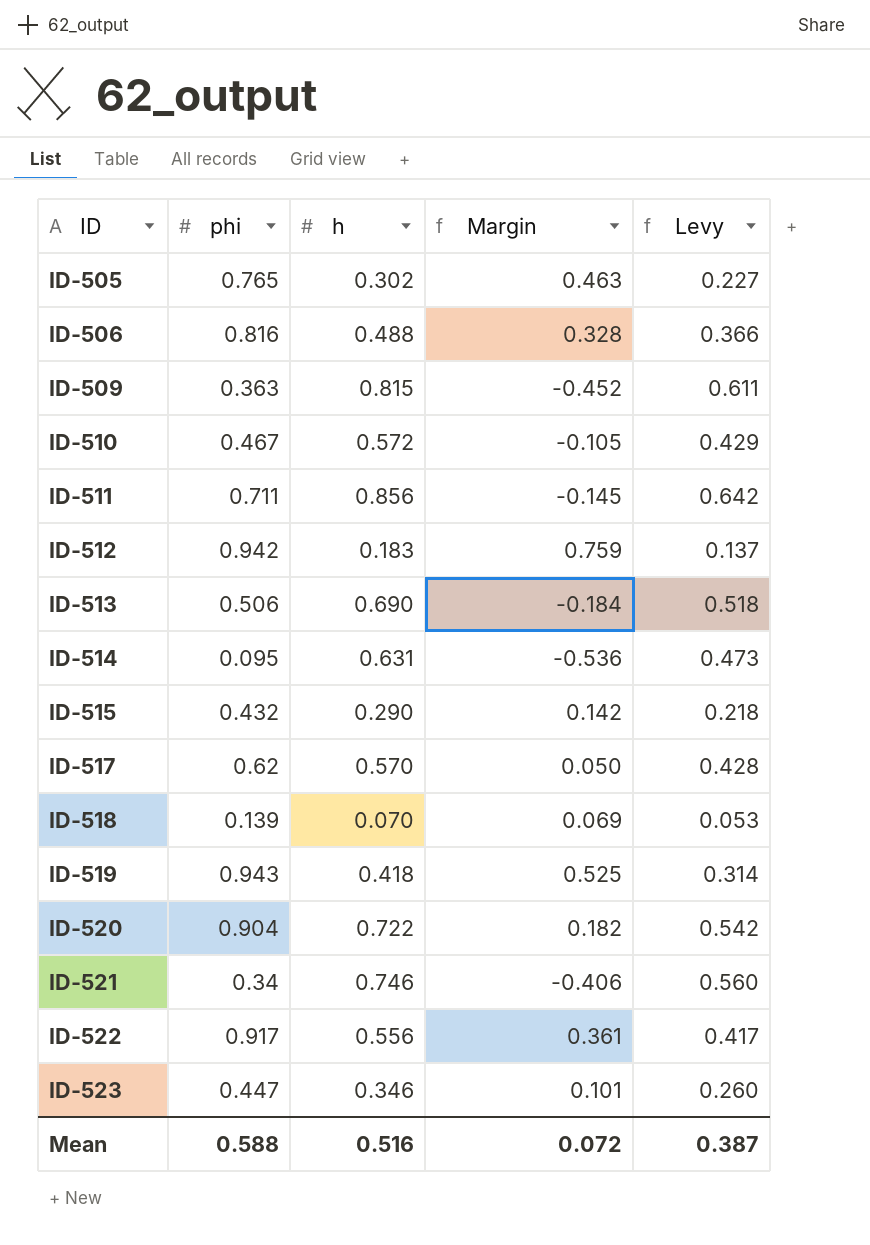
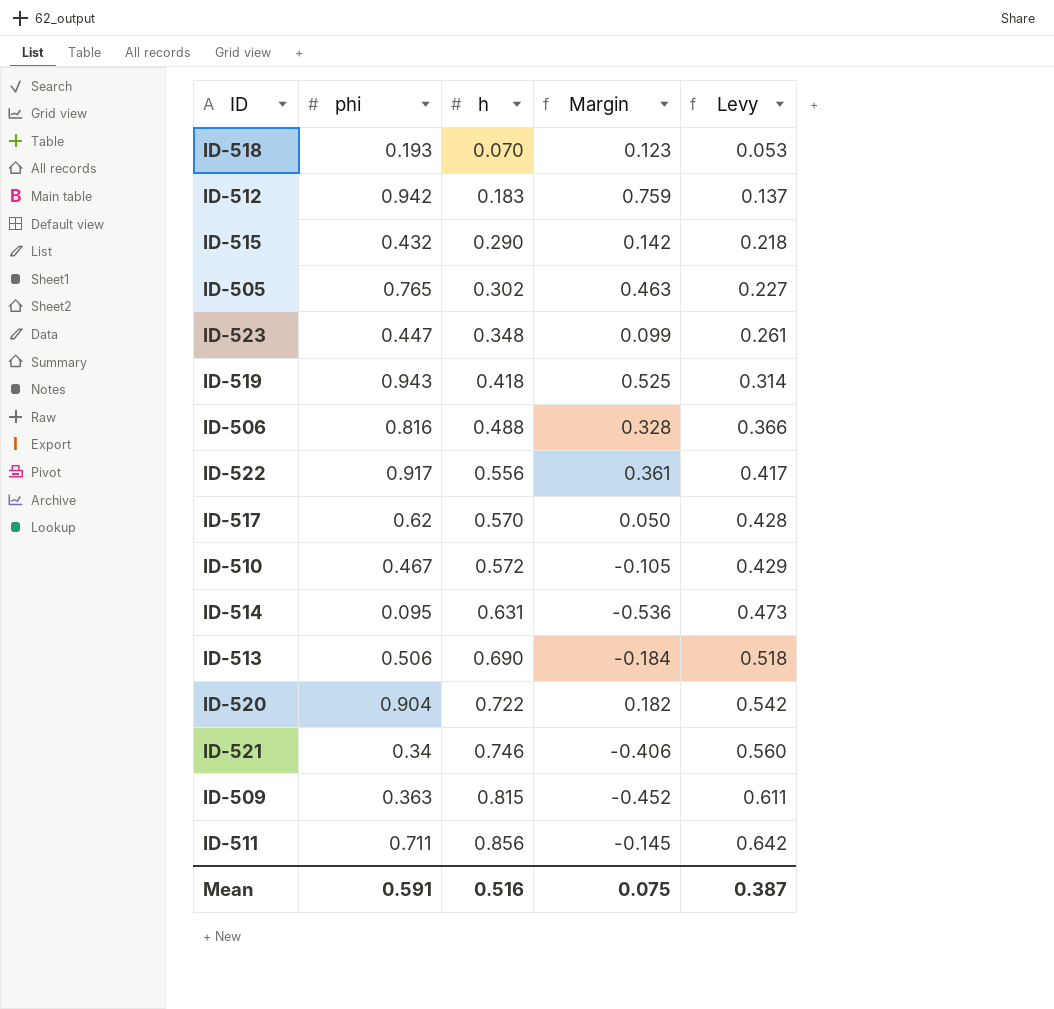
row order: ID ascending -> h ascending
ID-518 | phi: 0.139 -> 0.193
ID-518 | Margin: 0.069 -> 0.123
ID-523 | h: 0.346 -> 0.348
ID-523 | Margin: 0.101 -> 0.099
ID-523 | Levy: 0.260 -> 0.261
Mean | phi: 0.588 -> 0.591
Mean | Margin: 0.072 -> 0.075

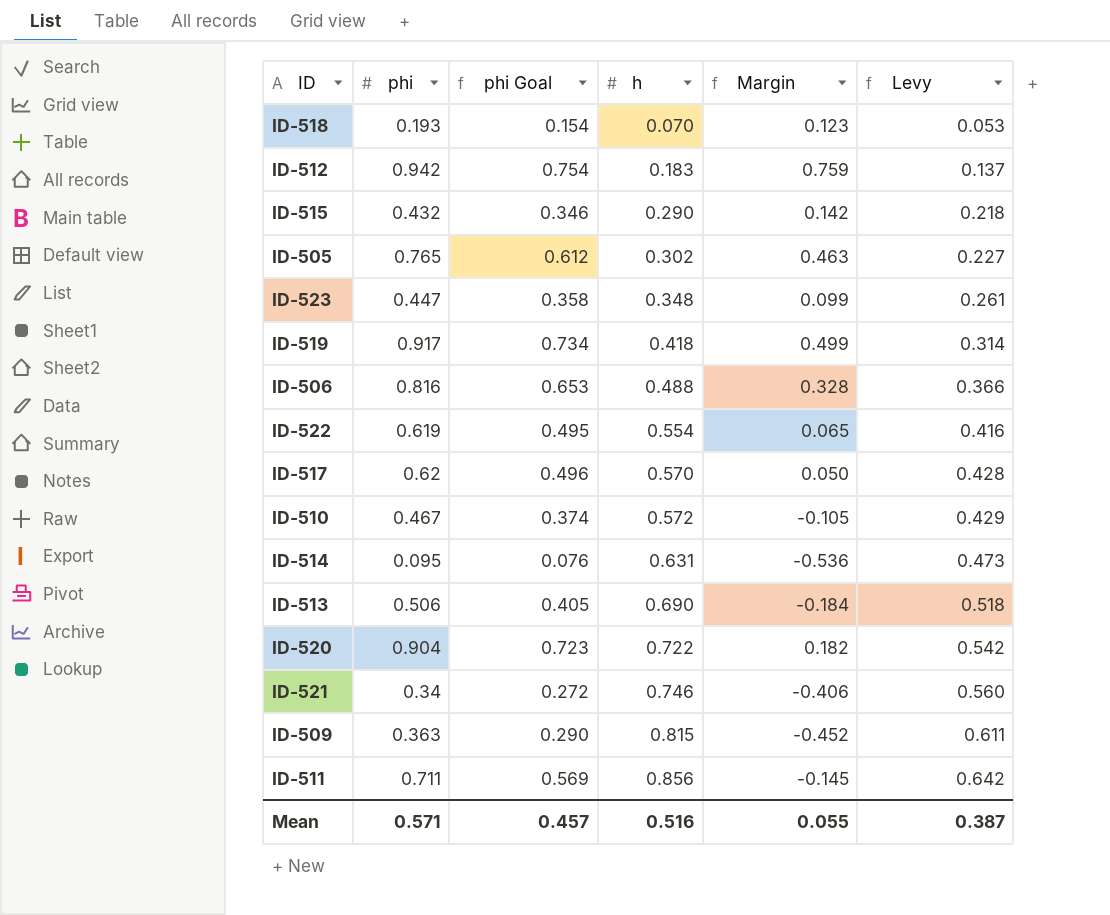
column phi Goal | formula: none -> [phi] * 0.8
ID-519 | phi: 0.943 -> 0.917
ID-519 | Margin: 0.525 -> 0.499
ID-522 | phi: 0.917 -> 0.619
ID-522 | h: 0.556 -> 0.554
ID-522 | Margin: 0.361 -> 0.065
ID-522 | Levy: 0.417 -> 0.416
Mean | phi: 0.591 -> 0.571
Mean | Margin: 0.075 -> 0.055

